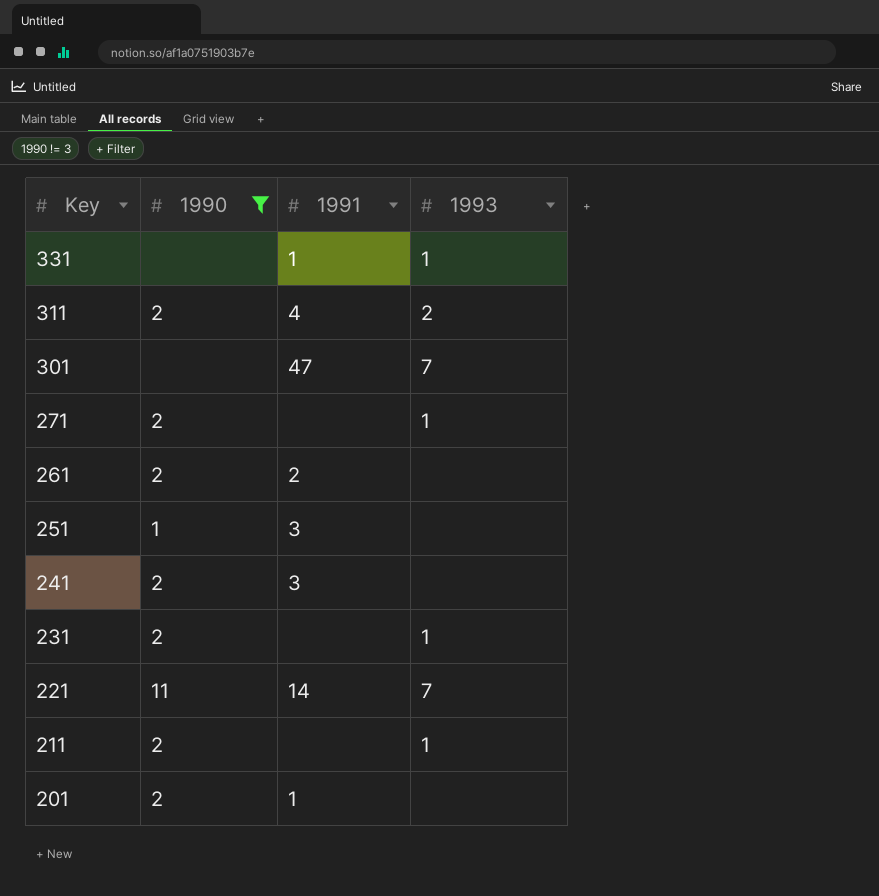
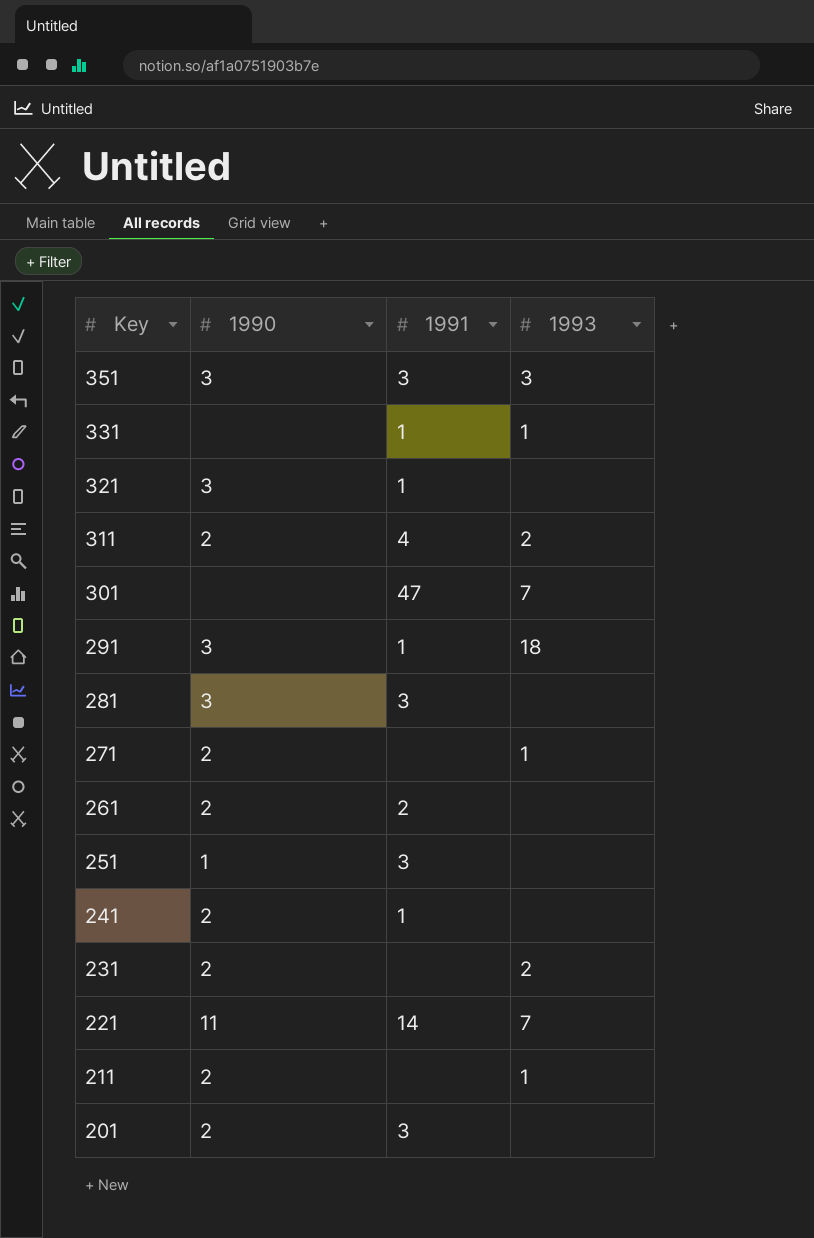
filter: 1990 != 3 -> none
241 | 1991: 3 -> 1
231 | 1993: 1 -> 2
201 | 1991: 1 -> 3

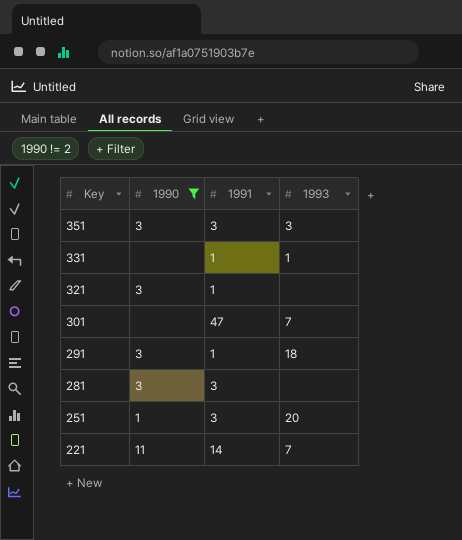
filter: none -> 1990 != 2
251 | 1993: none -> 20

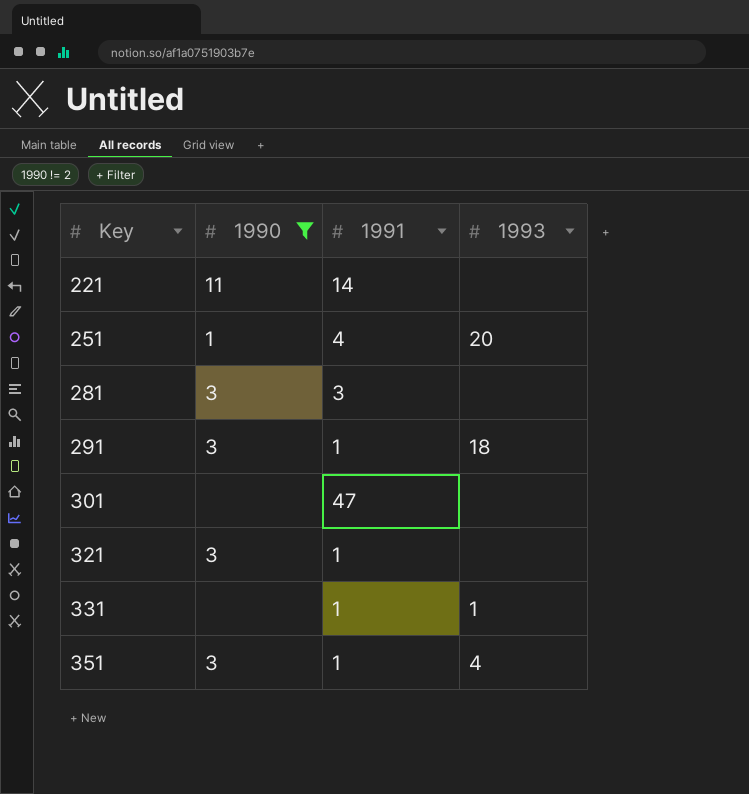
row order: Key descending -> Key ascending
221 | 1993: 7 -> none
251 | 1991: 3 -> 4
301 | 1993: 7 -> none
351 | 1991: 3 -> 1
351 | 1993: 3 -> 4

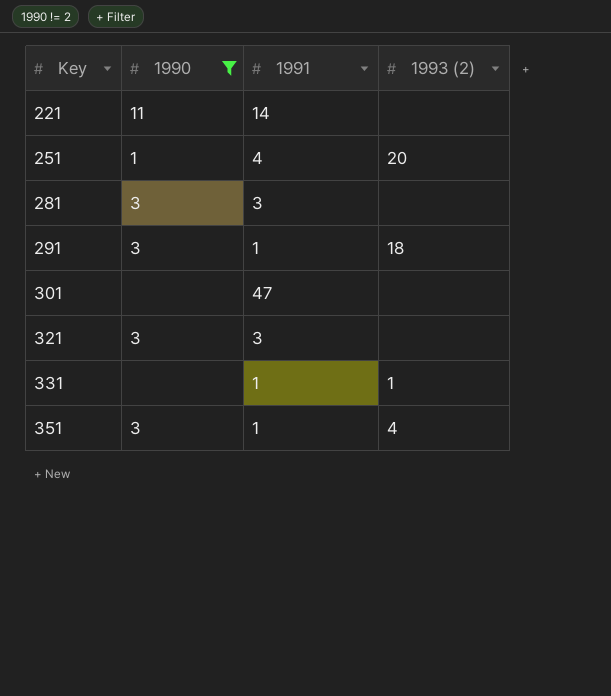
column name: 1993 -> 1993 (2)
321 | 1991: 1 -> 3

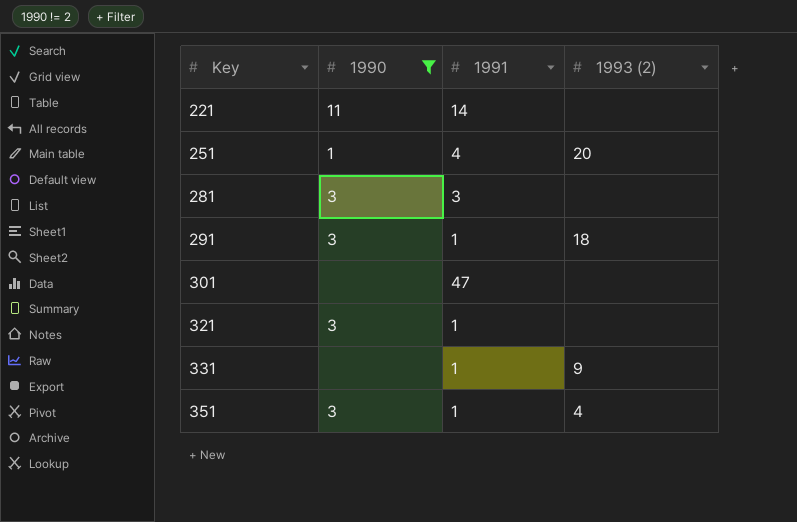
321 | 1991: 3 -> 1
331 | 1993 (2): 1 -> 9

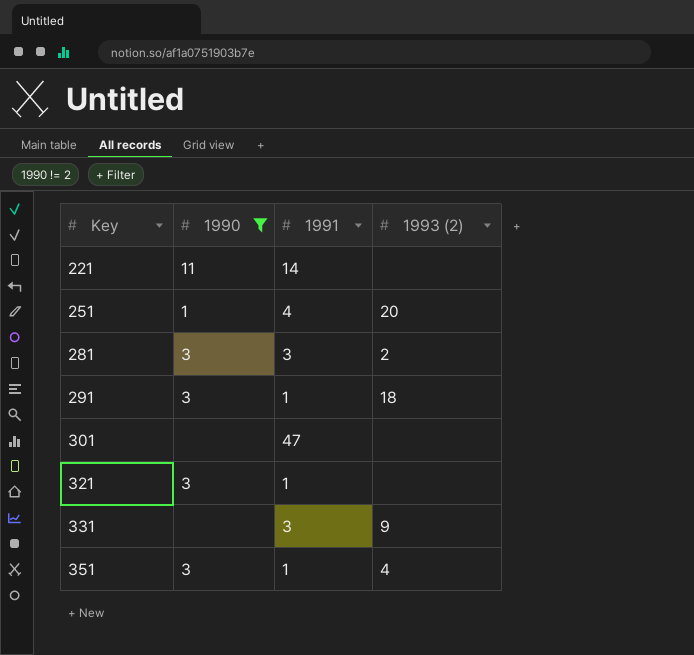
281 | 1993 (2): none -> 2
331 | 1991: 1 -> 3

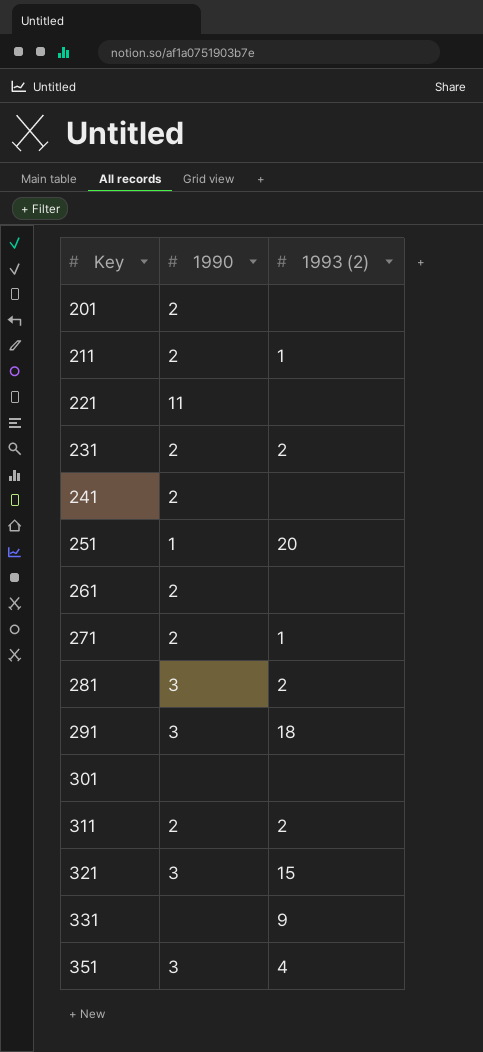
filter: 1990 != 2 -> none
column 1991 | position: 3 -> none
321 | 1993 (2): none -> 15

